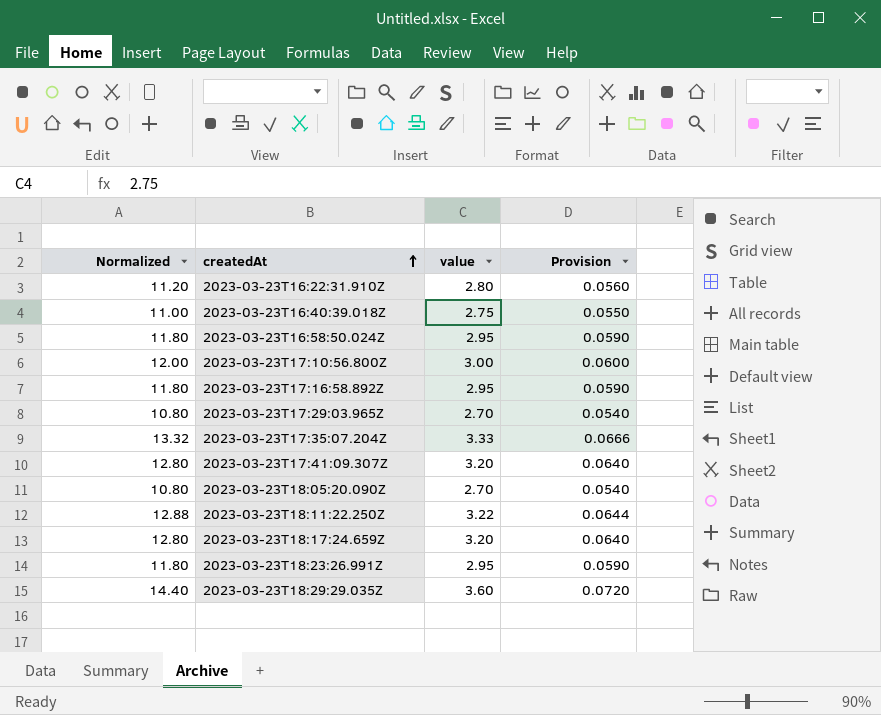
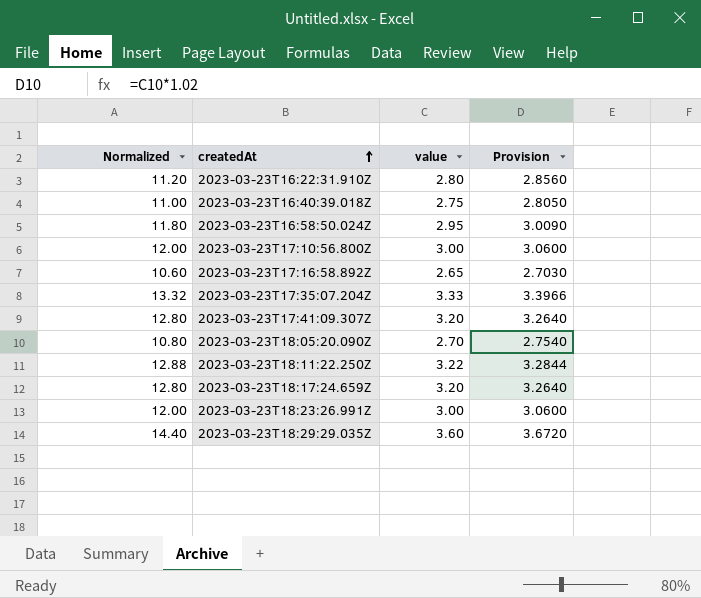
column Provision | formula: [value] * 0.02 -> [value] * 1.02
row 2023-03-23T17:29:03.965Z: 10.80 | 2.70 | 0.0540 -> none
2023-03-23T17:16:58.892Z | Normalized: 11.80 -> 10.60
2023-03-23T17:16:58.892Z | value: 2.95 -> 2.65
2023-03-23T18:23:26.991Z | Normalized: 11.80 -> 12.00
2023-03-23T18:23:26.991Z | value: 2.95 -> 3.00

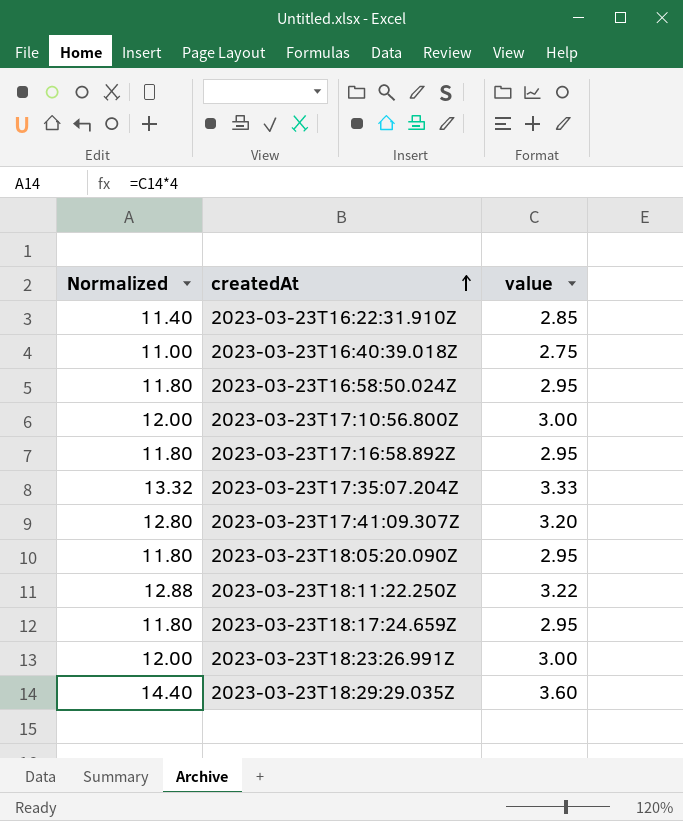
column Provision | formula: [value] * 1.02 -> none
2023-03-23T16:22:31.910Z | Normalized: 11.20 -> 11.40
2023-03-23T16:22:31.910Z | value: 2.80 -> 2.85
2023-03-23T17:16:58.892Z | Normalized: 10.60 -> 11.80
2023-03-23T17:16:58.892Z | value: 2.65 -> 2.95
2023-03-23T18:05:20.090Z | Normalized: 10.80 -> 11.80
2023-03-23T18:05:20.090Z | value: 2.70 -> 2.95
2023-03-23T18:17:24.659Z | Normalized: 12.80 -> 11.80
2023-03-23T18:17:24.659Z | value: 3.20 -> 2.95

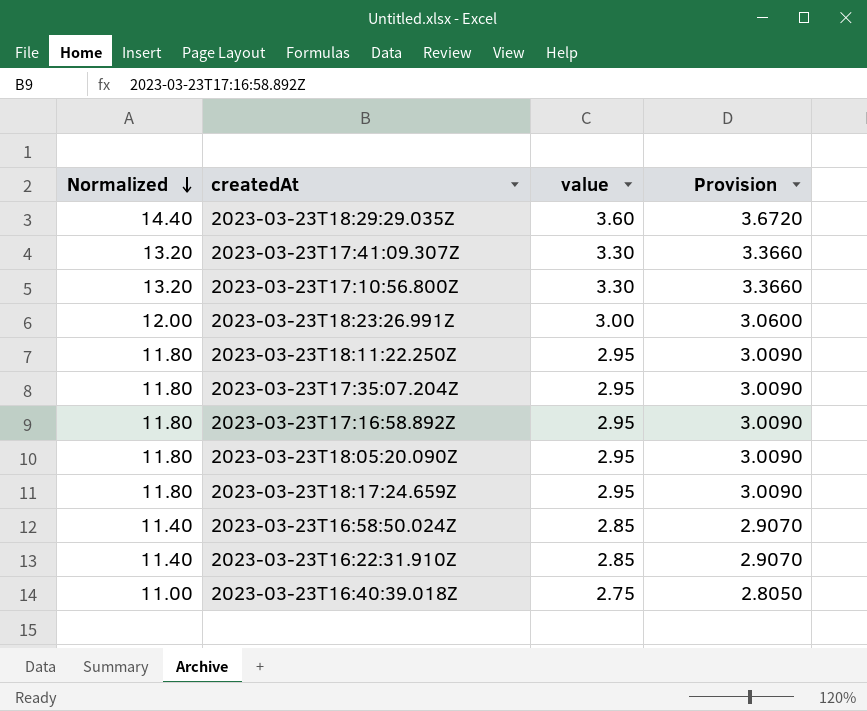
row order: createdAt ascending -> Normalized descending
column Provision | formula: none -> [value] * 1.02
2023-03-23T17:41:09.307Z | Normalized: 12.80 -> 13.20
2023-03-23T17:41:09.307Z | value: 3.20 -> 3.30
2023-03-23T17:10:56.800Z | Normalized: 12.00 -> 13.20
2023-03-23T17:10:56.800Z | value: 3.00 -> 3.30
2023-03-23T18:11:22.250Z | Normalized: 12.88 -> 11.80
2023-03-23T18:11:22.250Z | value: 3.22 -> 2.95
2023-03-23T17:35:07.204Z | Normalized: 13.32 -> 11.80
2023-03-23T17:35:07.204Z | value: 3.33 -> 2.95
2023-03-23T16:58:50.024Z | Normalized: 11.80 -> 11.40
2023-03-23T16:58:50.024Z | value: 2.95 -> 2.85

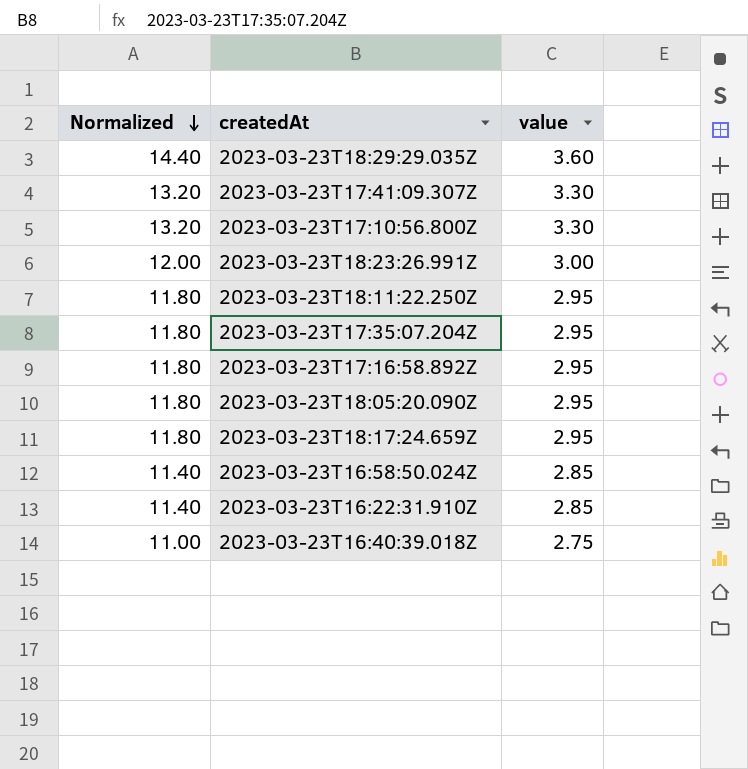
column Provision | formula: [value] * 1.02 -> none

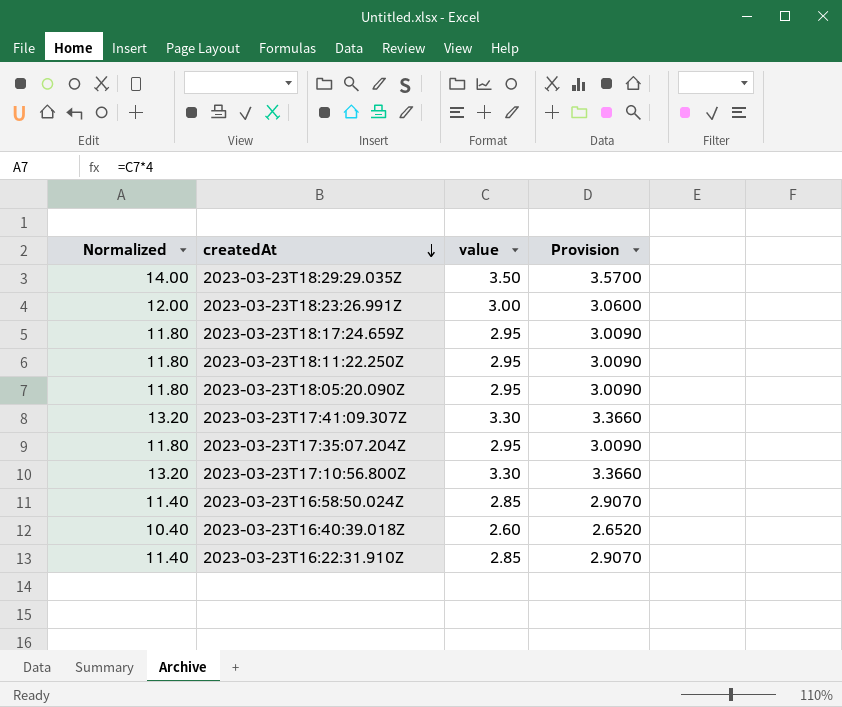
row order: Normalized descending -> createdAt descending
column Provision | formula: none -> [value] * 1.02
row 2023-03-23T17:16:58.892Z: 11.80 | 2.95 -> none
2023-03-23T18:29:29.035Z | Normalized: 14.40 -> 14.00
2023-03-23T18:29:29.035Z | value: 3.60 -> 3.50
2023-03-23T16:40:39.018Z | Normalized: 11.00 -> 10.40
2023-03-23T16:40:39.018Z | value: 2.75 -> 2.60

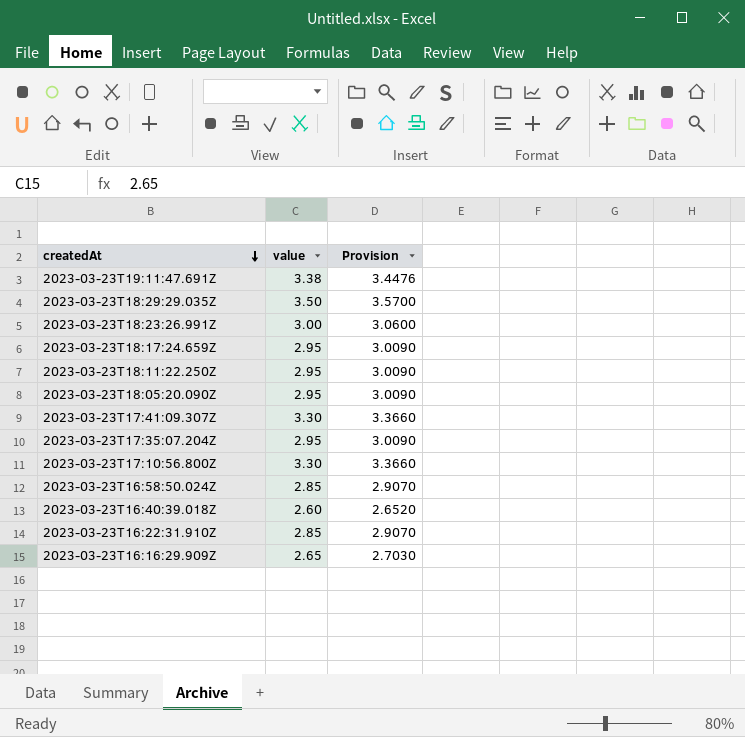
column Normalized | formula: [value] * 4 -> none
row 2023-03-23T19:11:47.691Z: none -> 3.38 | 3.4476
row 2023-03-23T16:16:29.909Z: none -> 2.65 | 2.7030

